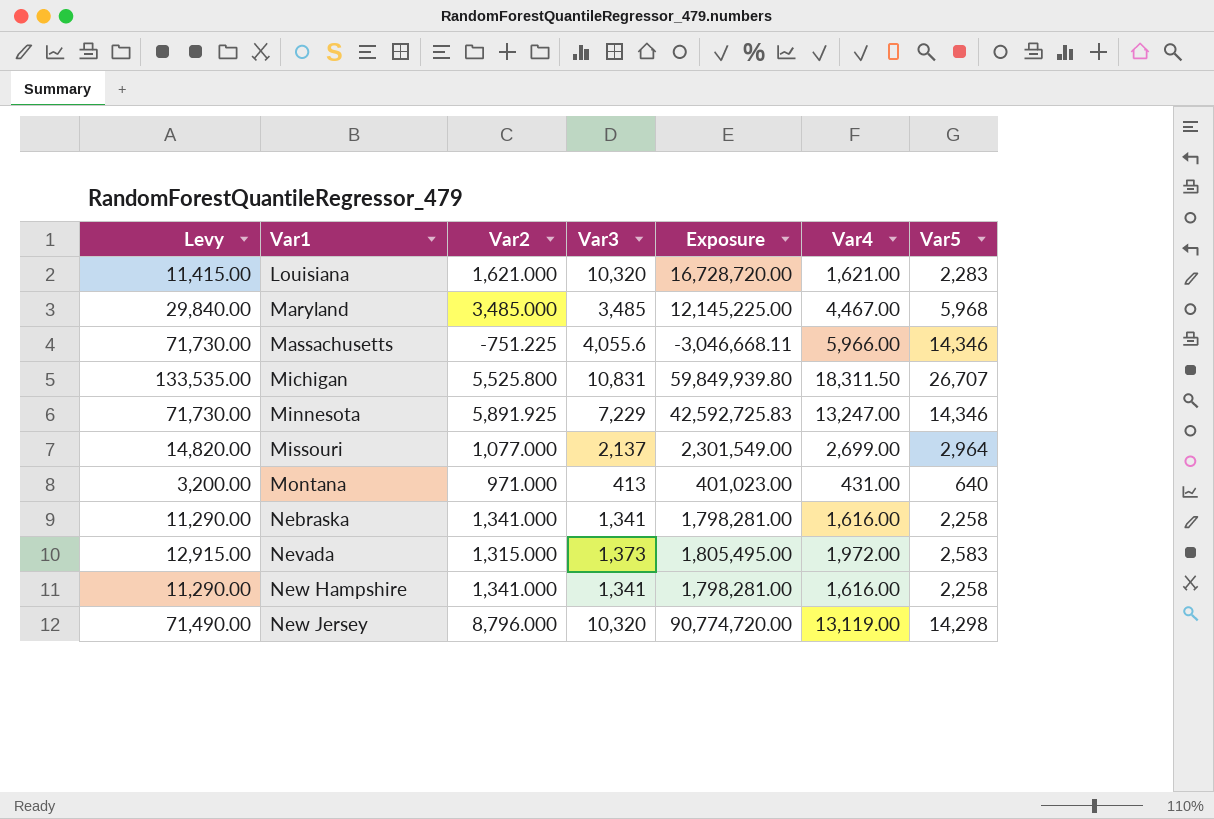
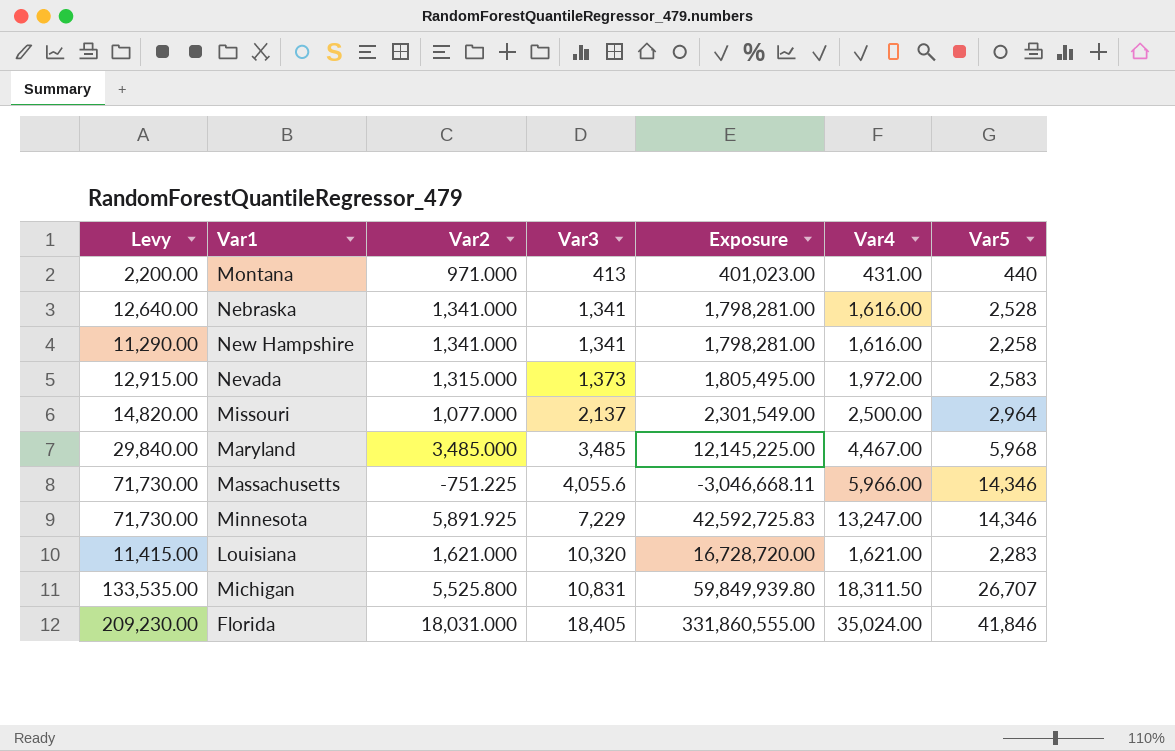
row order: Var1 ascending -> Var3 ascending
row New Jersey: 71,490.00 | 8,796.000 | 10,320 | 90,774,720.00 | 13,119.00 | 14,298 -> none
Montana | Levy: 3,200.00 -> 2,200.00
Montana | Var5: 640 -> 440
Nebraska | Levy: 11,290.00 -> 12,640.00
Nebraska | Var5: 2,258 -> 2,528
Missouri | Var4: 2,699.00 -> 2,500.00
row Florida: none -> 209,230.00 | 18,031.000 | 18,405 | 331,860,555.00 | 35,024.00 | 41,846

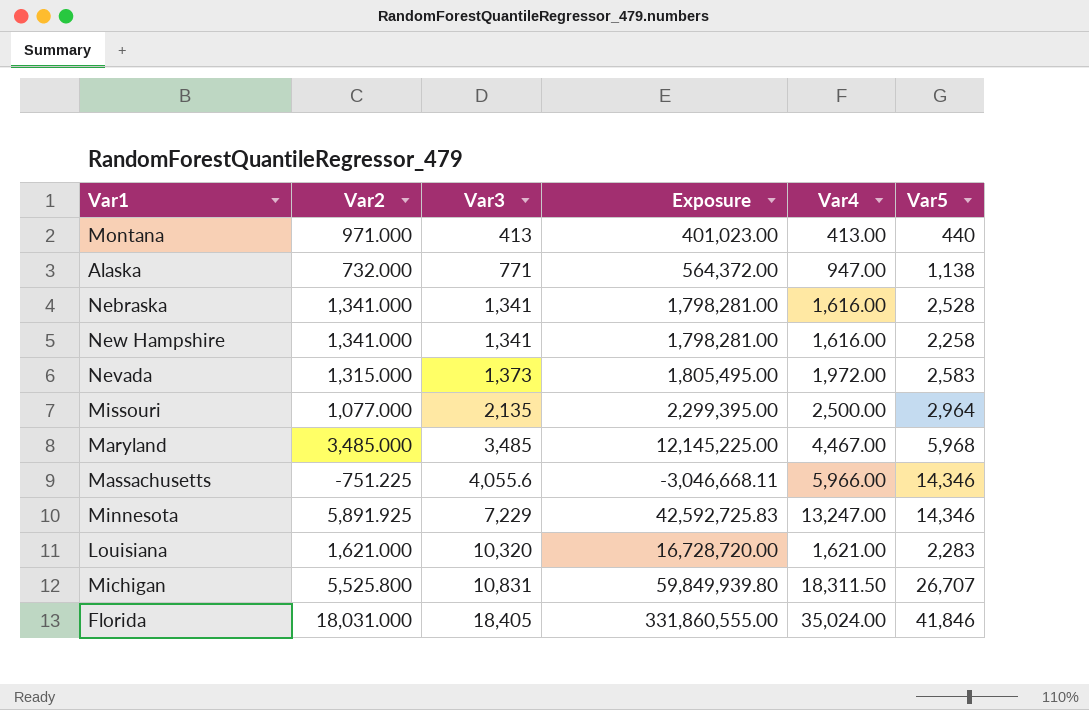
column Levy | formula: [Var5] * 5 -> none
Montana | Var4: 431.00 -> 413.00
row Alaska: none -> 732.000 | 771 | 564,372.00 | 947.00 | 1,138
Missouri | Var3: 2,137 -> 2,135
Missouri | Exposure: 2,301,549.00 -> 2,299,395.00

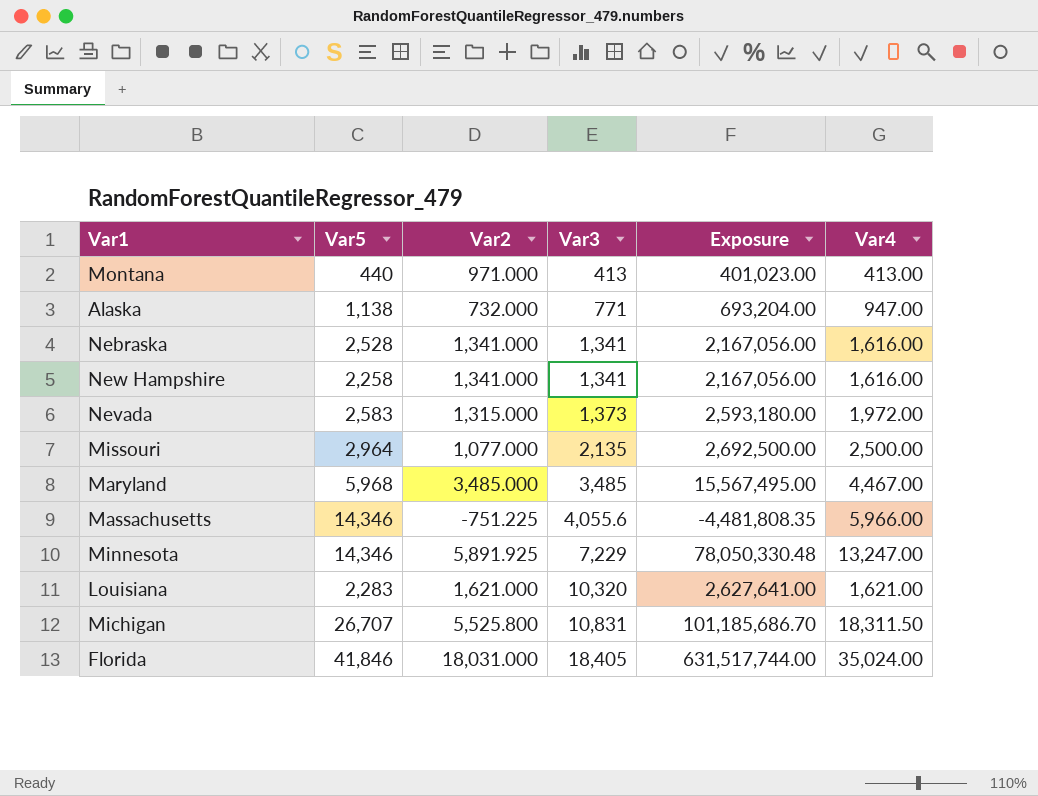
column Var5 | position: 6 -> 2
column Exposure | formula: [Var2] * [Var3] -> [Var2] * [Var4]

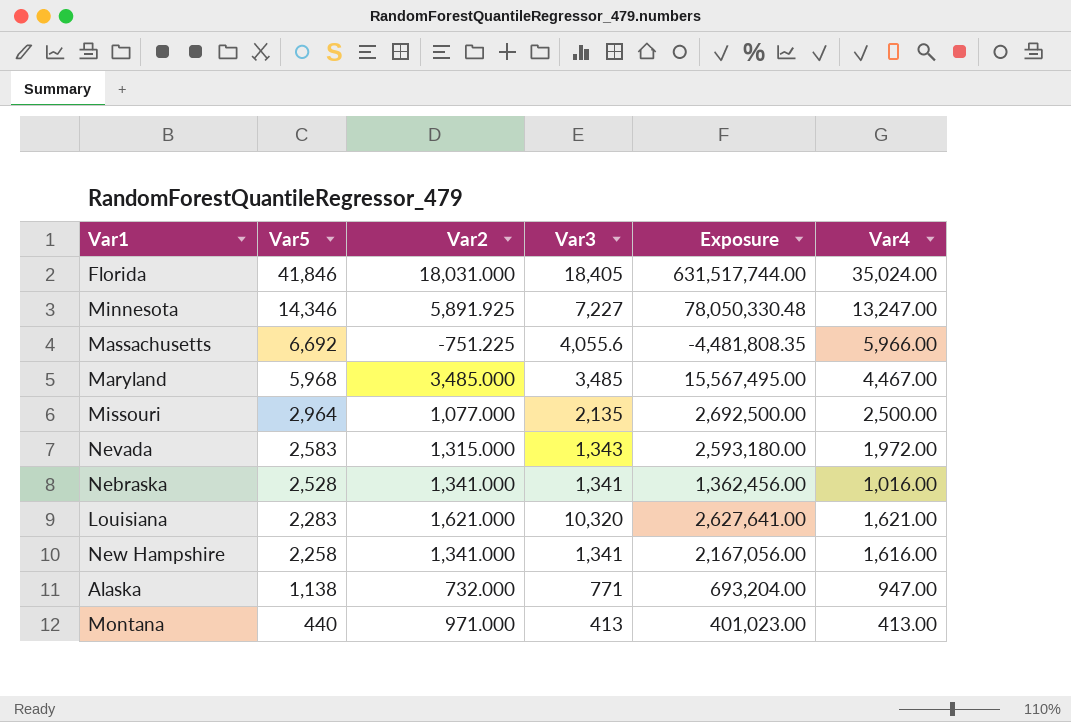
row order: Var3 ascending -> Var5 descending
row Michigan: 26,707 | 5,525.800 | 10,831 | 101,185,686.70 | 18,311.50 -> none
Minnesota | Var3: 7,229 -> 7,227
Massachusetts | Var5: 14,346 -> 6,692
Nevada | Var3: 1,373 -> 1,343
Nebraska | Exposure: 2,167,056.00 -> 1,362,456.00
Nebraska | Var4: 1,616.00 -> 1,016.00

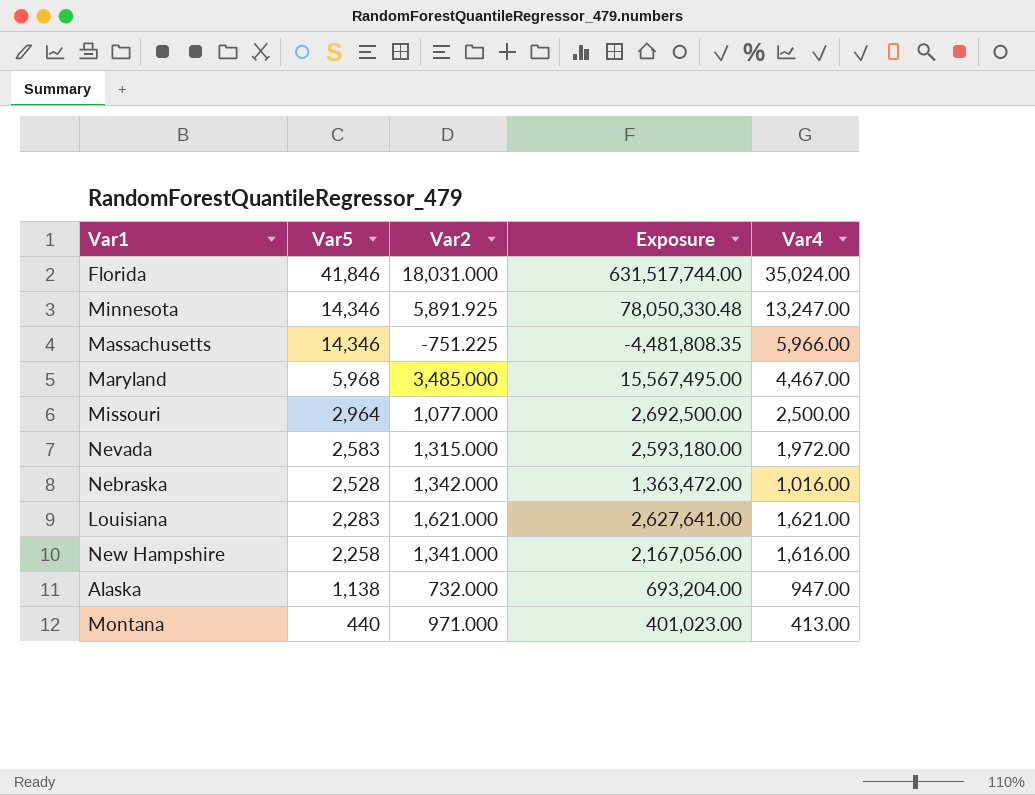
column Var3 | position: 4 -> none
Massachusetts | Var5: 6,692 -> 14,346
Nebraska | Var2: 1,341.000 -> 1,342.000
Nebraska | Exposure: 1,362,456.00 -> 1,363,472.00

